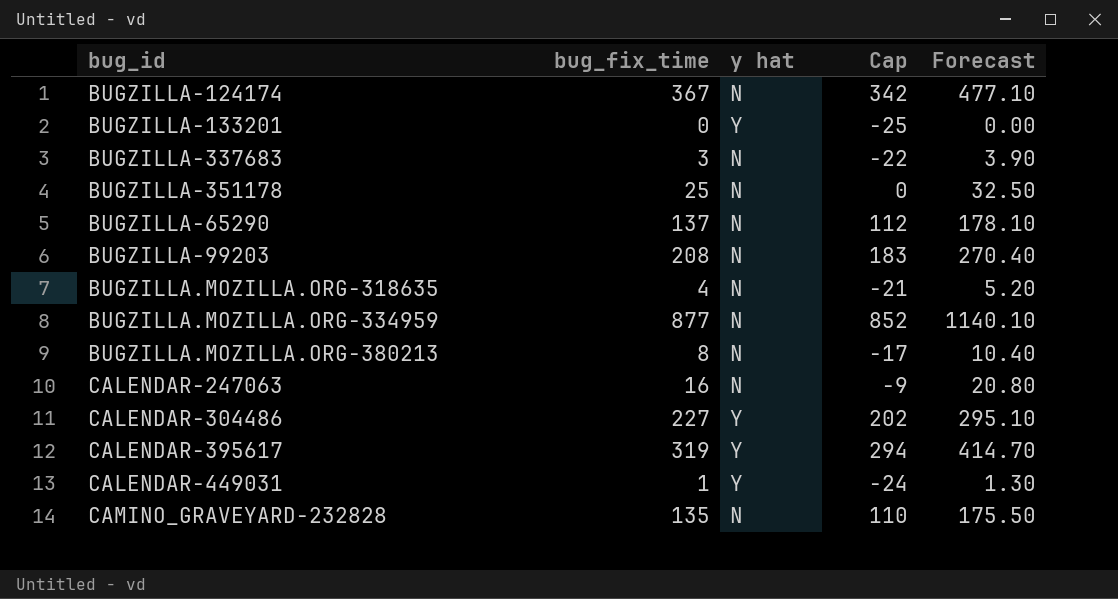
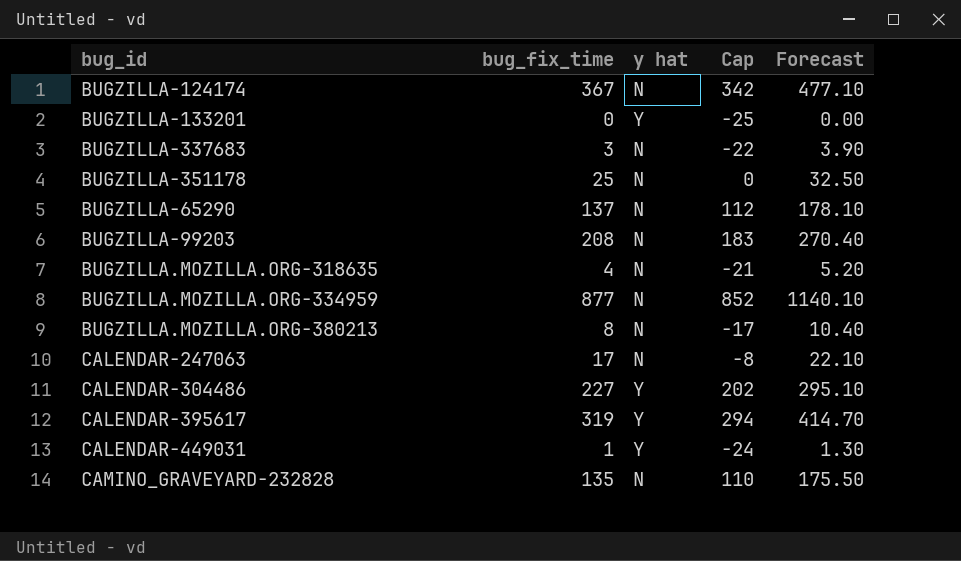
CALENDAR-247063 | bug_fix_time: 16 -> 17
CALENDAR-247063 | Cap: -9 -> -8
CALENDAR-247063 | Forecast: 20.80 -> 22.10

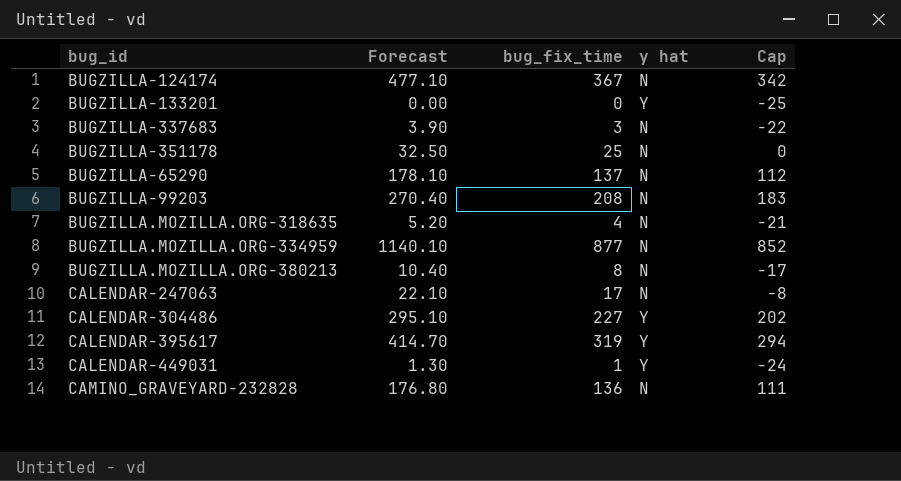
column Forecast | position: 5 -> 2
CAMINO_GRAVEYARD-232828 | Forecast: 175.50 -> 176.80
CAMINO_GRAVEYARD-232828 | bug_fix_time: 135 -> 136
CAMINO_GRAVEYARD-232828 | Cap: 110 -> 111

